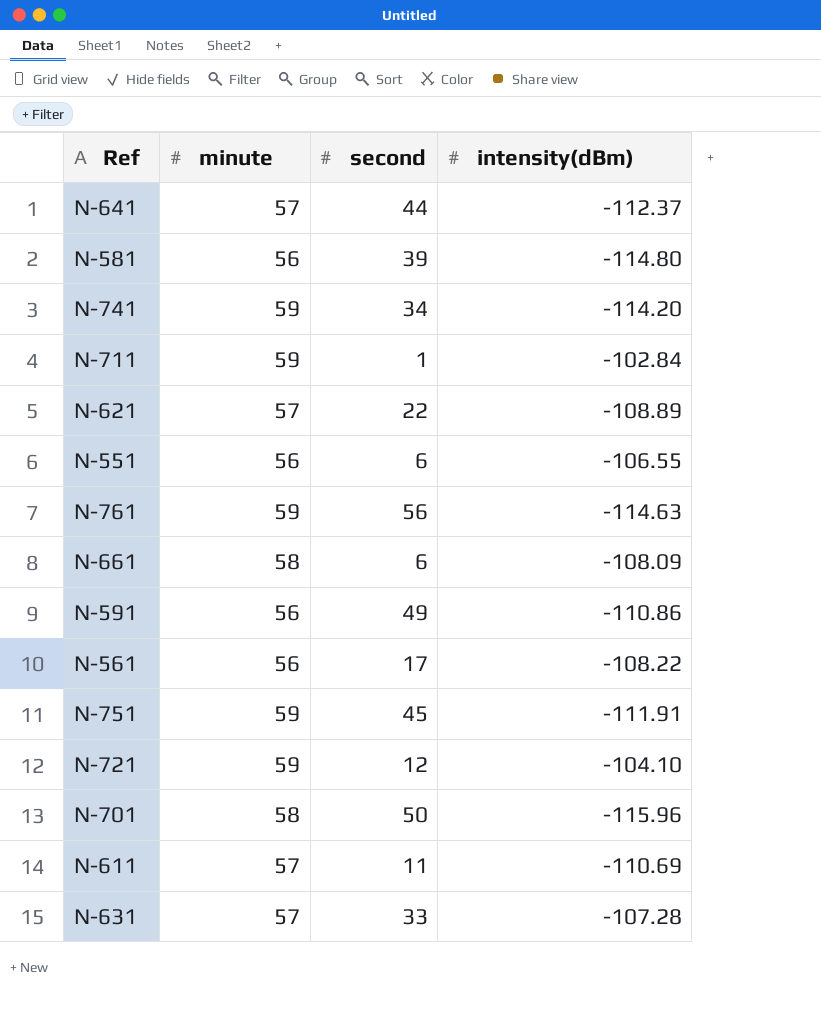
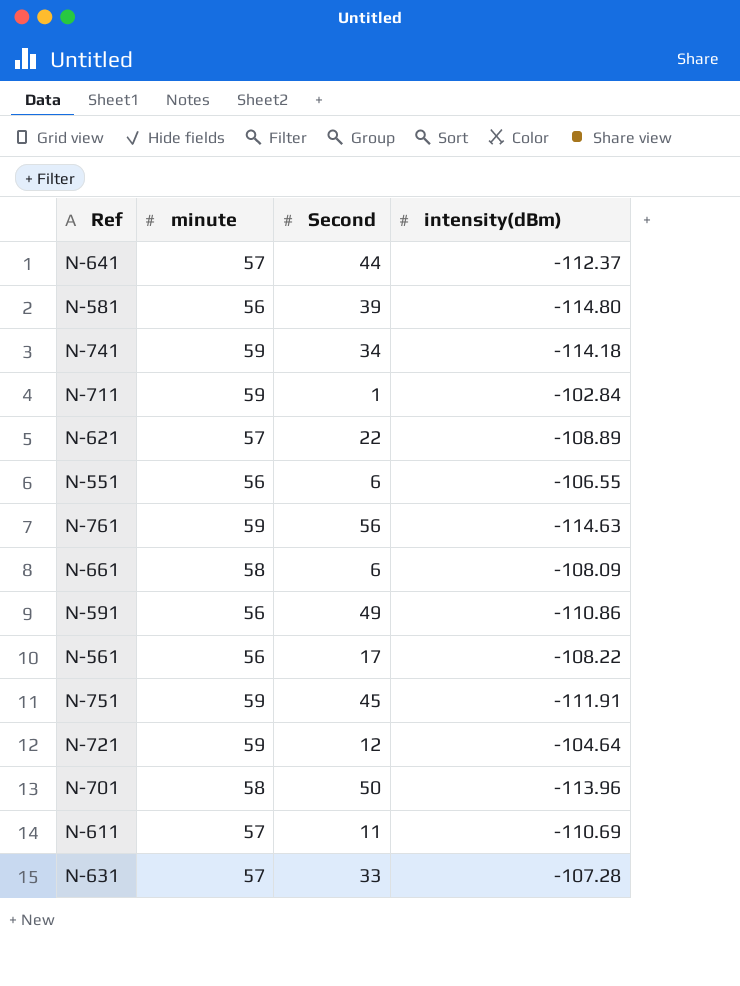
column name: second -> Second
N-741 | intensity(dBm): -114.20 -> -114.18
N-721 | intensity(dBm): -104.10 -> -104.64
N-701 | intensity(dBm): -115.96 -> -113.96

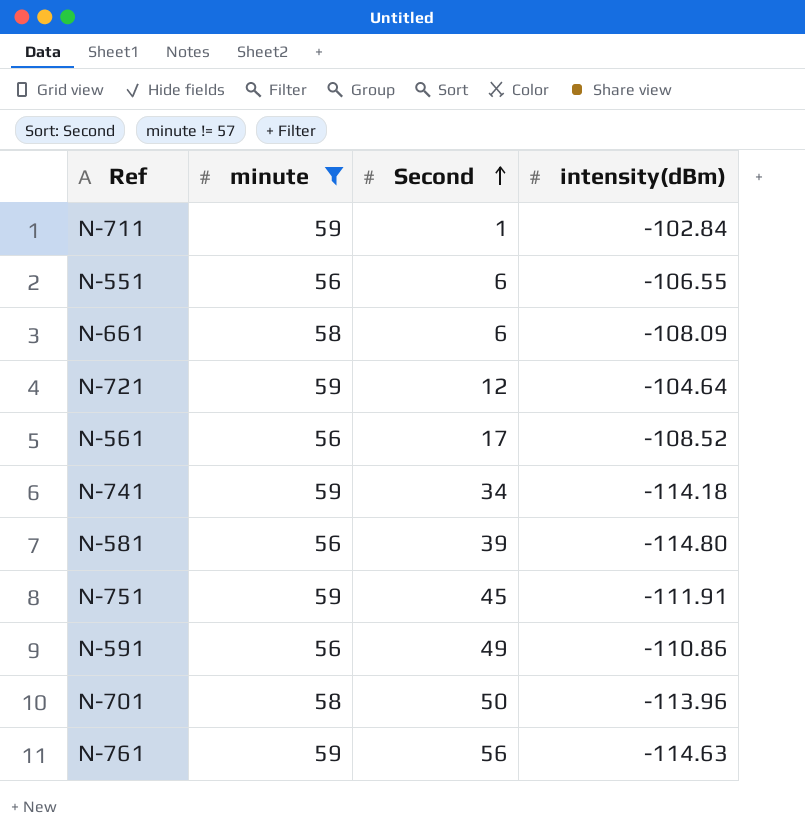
filter: none -> minute != 57
row order: none -> Second ascending
N-561 | intensity(dBm): -108.22 -> -108.52

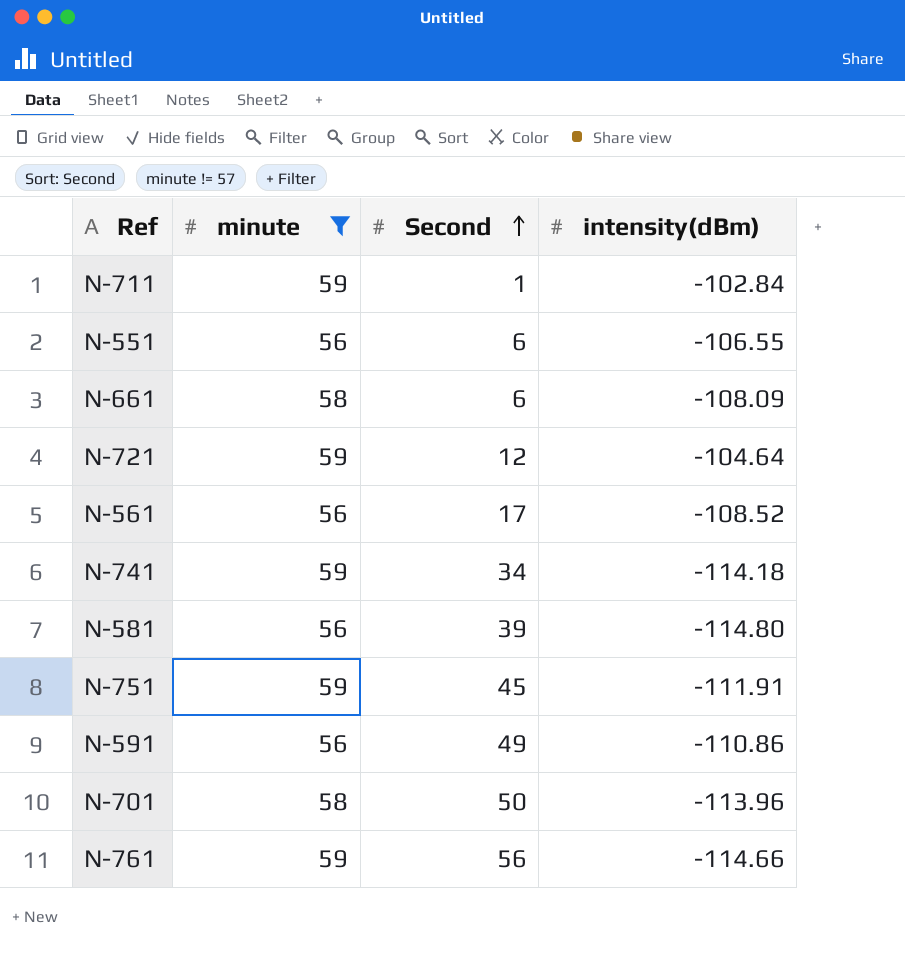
N-761 | intensity(dBm): -114.63 -> -114.66

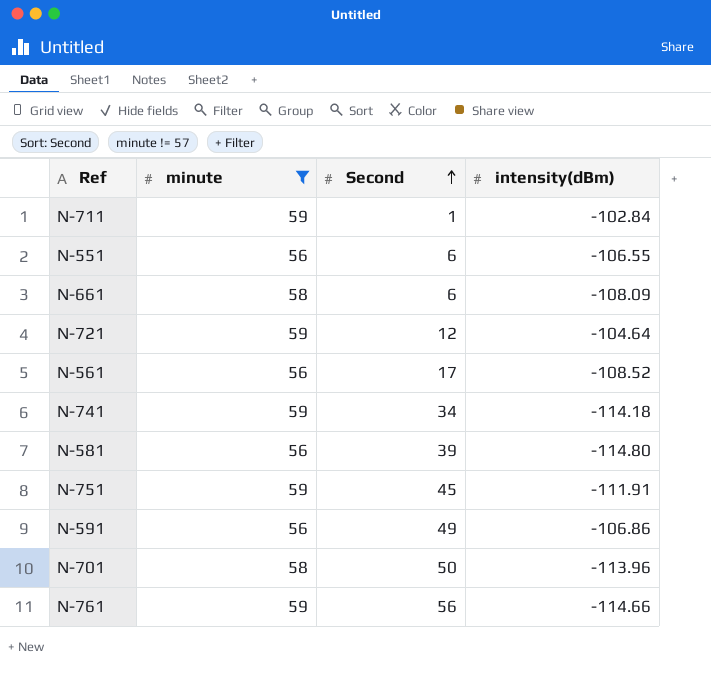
N-591 | intensity(dBm): -110.86 -> -106.86

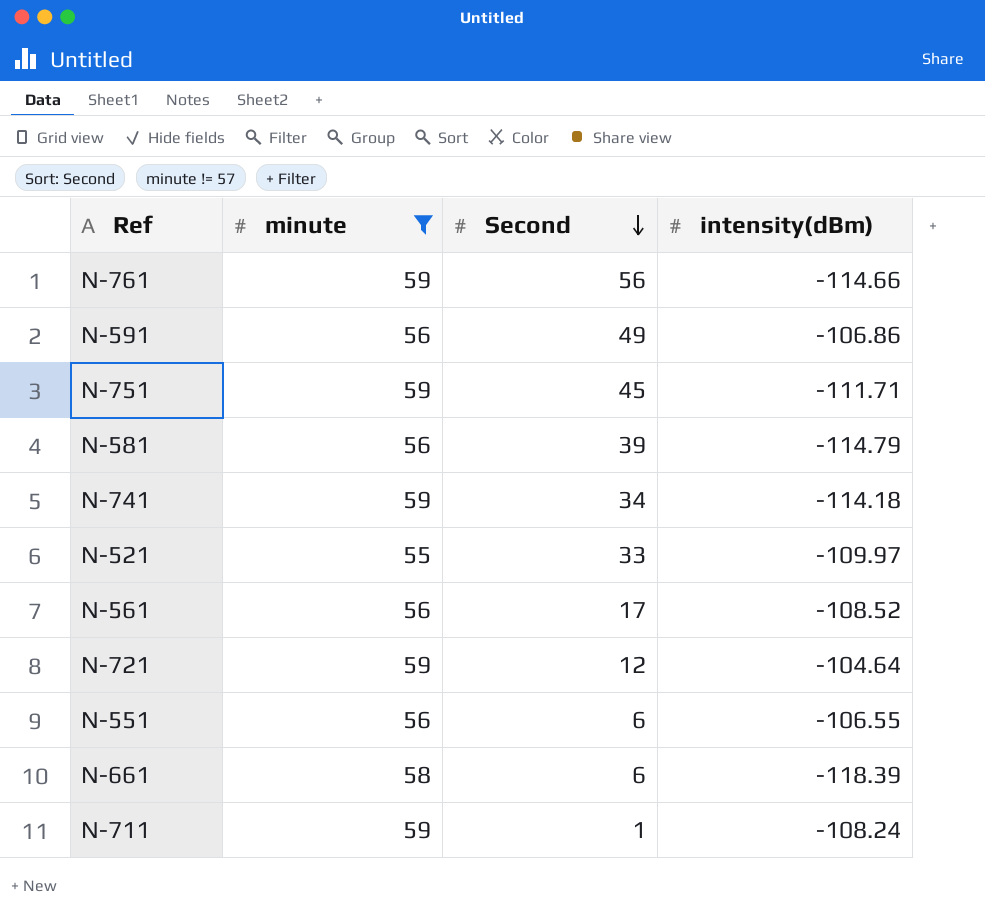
row order: Second ascending -> Second descending
row N-701: 58 | 50 | -113.96 -> none
N-751 | intensity(dBm): -111.91 -> -111.71
N-581 | intensity(dBm): -114.80 -> -114.79
row N-521: none -> 55 | 33 | -109.97
N-661 | intensity(dBm): -108.09 -> -118.39
N-711 | intensity(dBm): -102.84 -> -108.24

